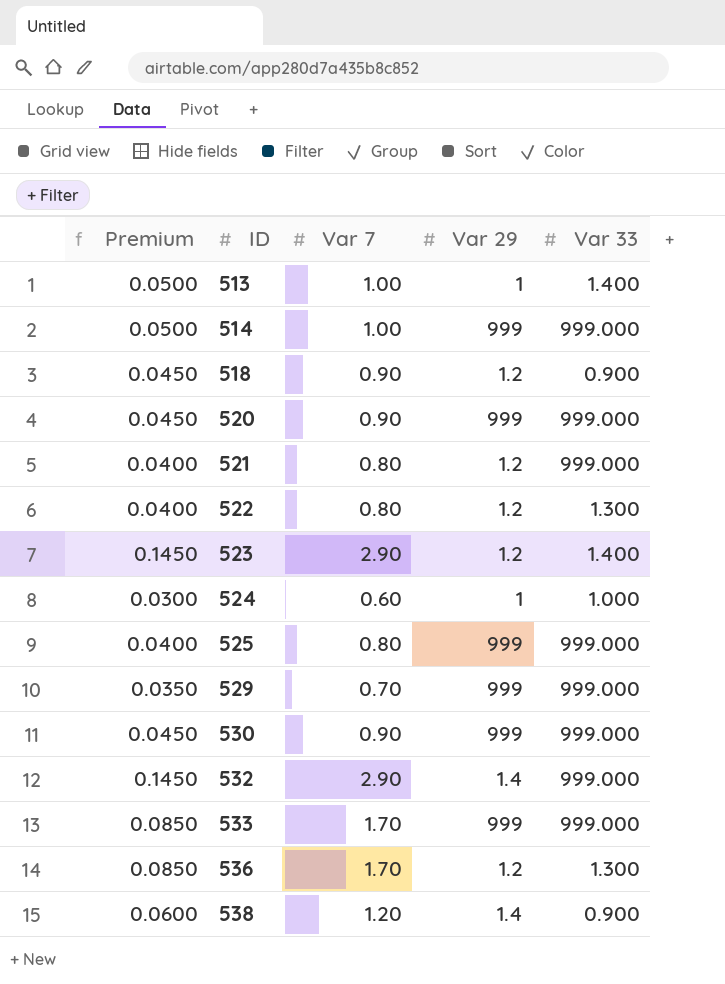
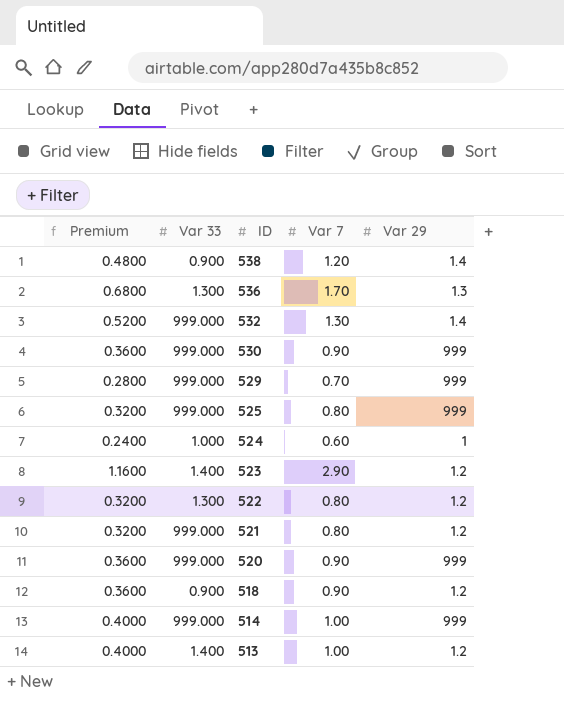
row order: ID ascending -> ID descending
column Premium | formula: [Var 7] * 0.05 -> [Var 7] * 0.4
column Var 33 | position: 5 -> 2
row 533: 0.0850 | 1.70 | 999 | 999.000 -> none
536 | Var 29: 1.2 -> 1.3
532 | Var 7: 2.90 -> 1.30
513 | Var 29: 1 -> 1.2

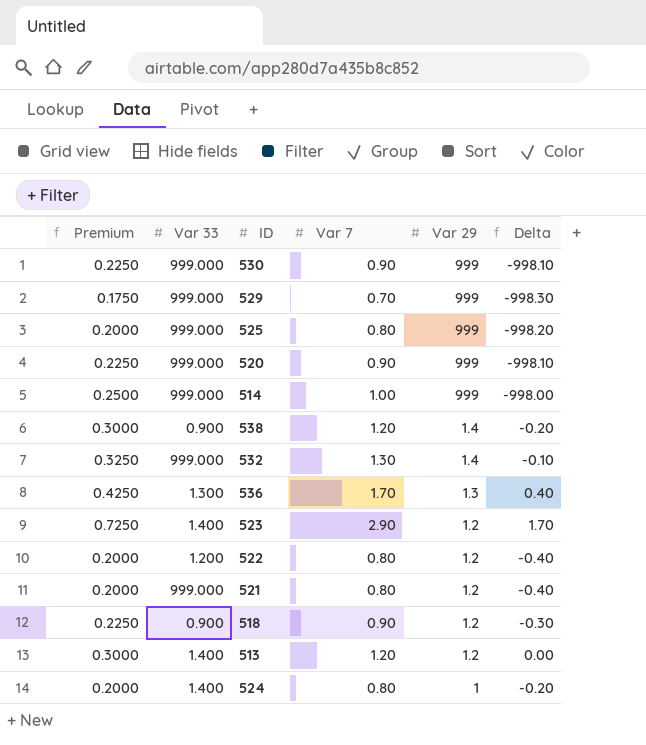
row order: ID descending -> Var 29 descending
column Premium | formula: [Var 7] * 0.4 -> [Var 7] * 0.25
column Delta | formula: none -> [Var 7] - [Var 29]
522 | Var 33: 1.300 -> 1.200
513 | Var 7: 1.00 -> 1.20
524 | Var 33: 1.000 -> 1.400
524 | Var 7: 0.60 -> 0.80

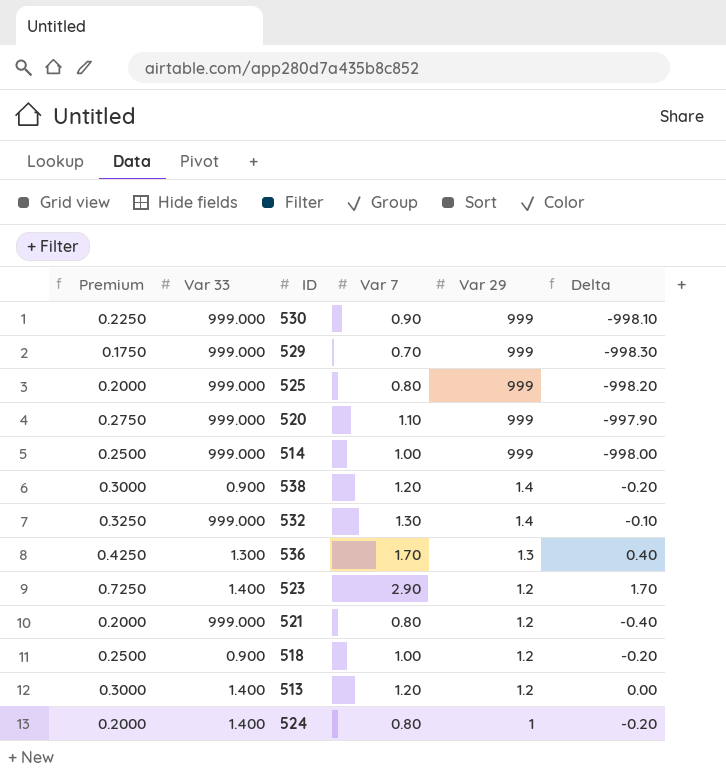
row 522: 0.2000 | 1.200 | 0.80 | 1.2 | -0.40 -> none
520 | Premium: 0.2250 -> 0.2750
520 | Var 7: 0.90 -> 1.10
520 | Delta: -998.10 -> -997.90
518 | Premium: 0.2250 -> 0.2500
518 | Var 7: 0.90 -> 1.00
518 | Delta: -0.30 -> -0.20

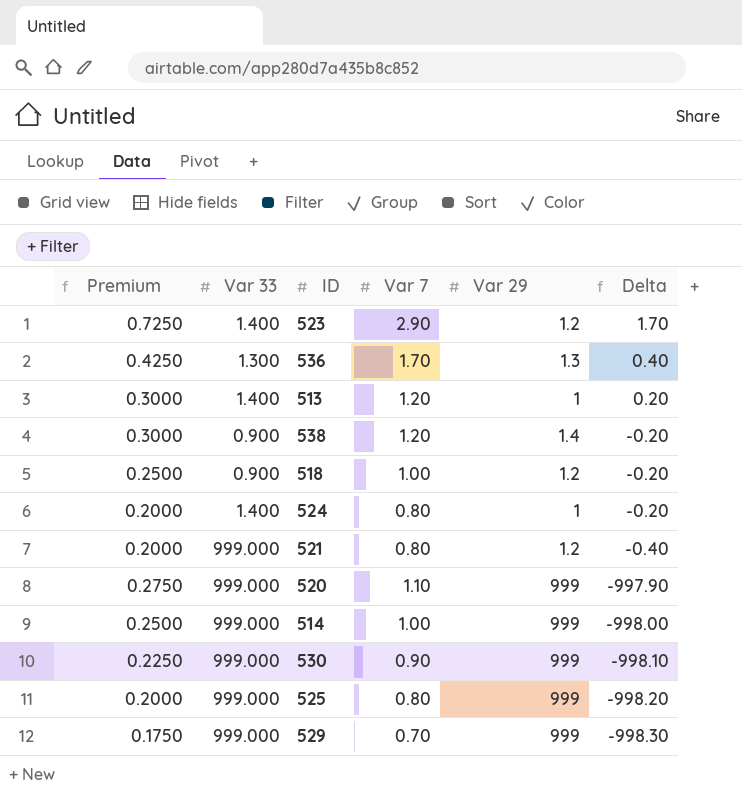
row order: Var 29 descending -> Delta descending
row 532: 0.3250 | 999.000 | 1.30 | 1.4 | -0.10 -> none
513 | Var 29: 1.2 -> 1
513 | Delta: 0.00 -> 0.20

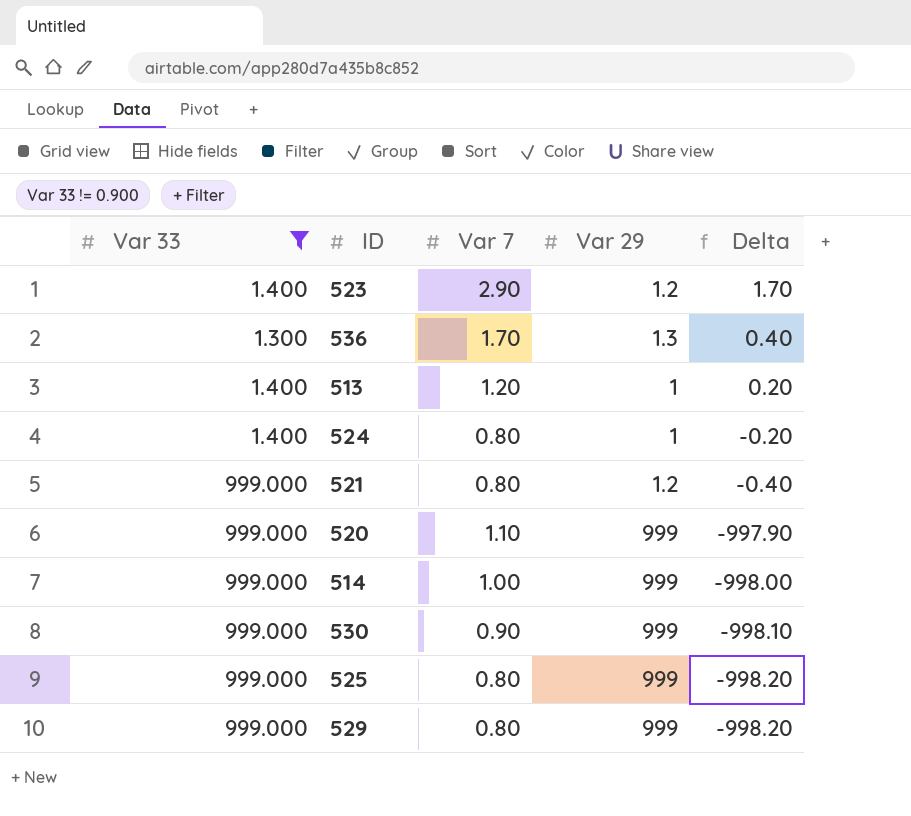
filter: none -> Var 33 != 0.900
column Premium | formula: [Var 7] * 0.25 -> none
529 | Var 7: 0.70 -> 0.80
529 | Delta: -998.30 -> -998.20

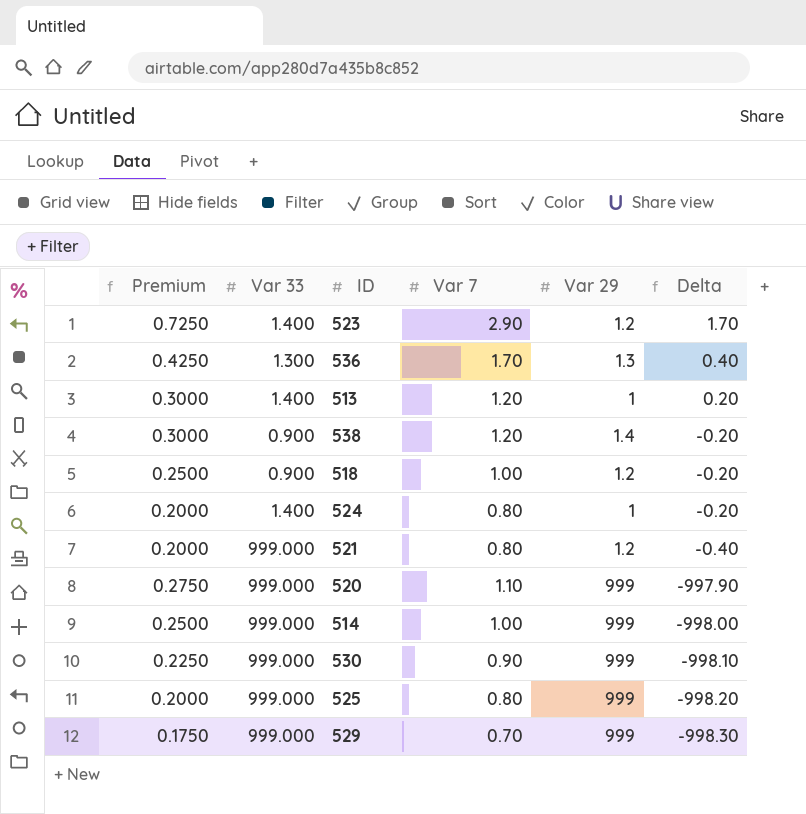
filter: Var 33 != 0.900 -> none
column Premium | formula: none -> [Var 7] * 0.25
529 | Var 7: 0.80 -> 0.70
529 | Delta: -998.20 -> -998.30

